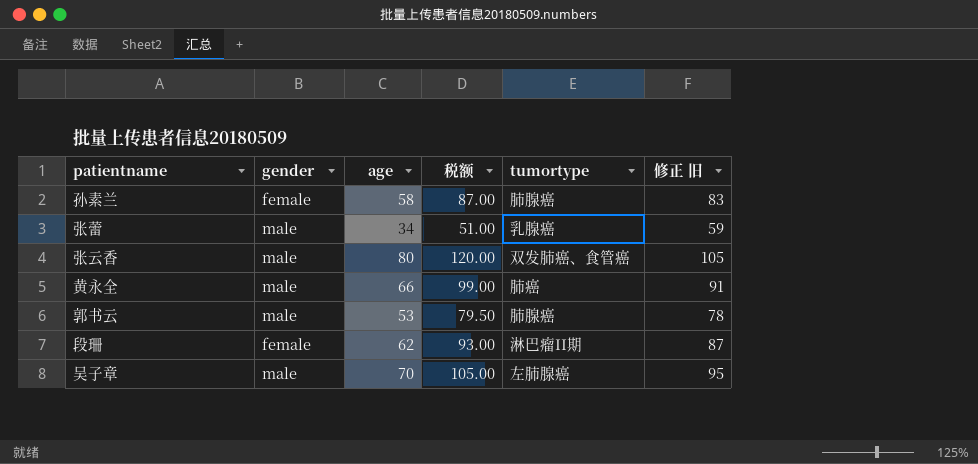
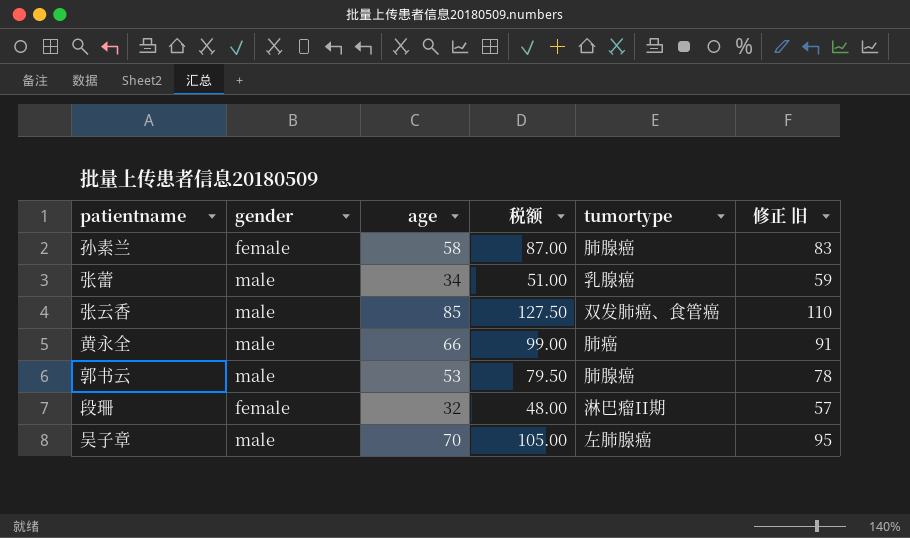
张云香 | age: 80 -> 85
张云香 | 税额: 120.00 -> 127.50
张云香 | 修正 旧: 105 -> 110
段珊 | age: 62 -> 32
段珊 | 税额: 93.00 -> 48.00
段珊 | 修正 旧: 87 -> 57

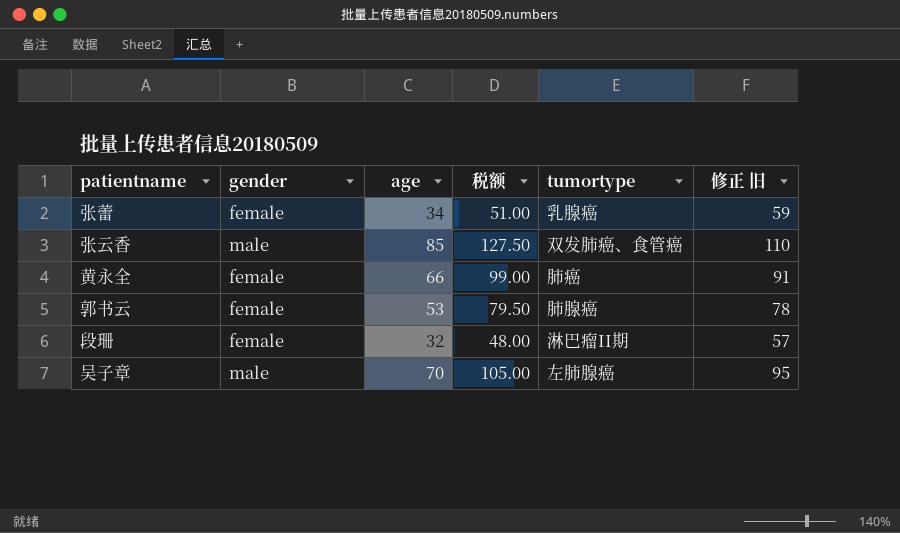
row 孙素兰: female | 58 | 87.00 | 肺腺癌 | 83 -> none
张蕾 | gender: male -> female
黄永全 | gender: male -> female
郭书云 | gender: male -> female

